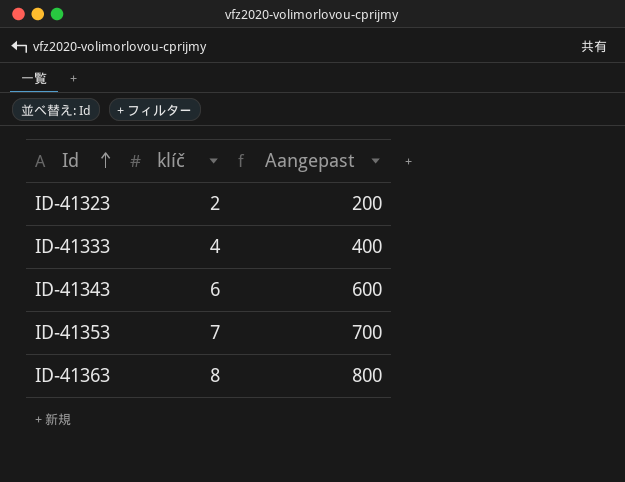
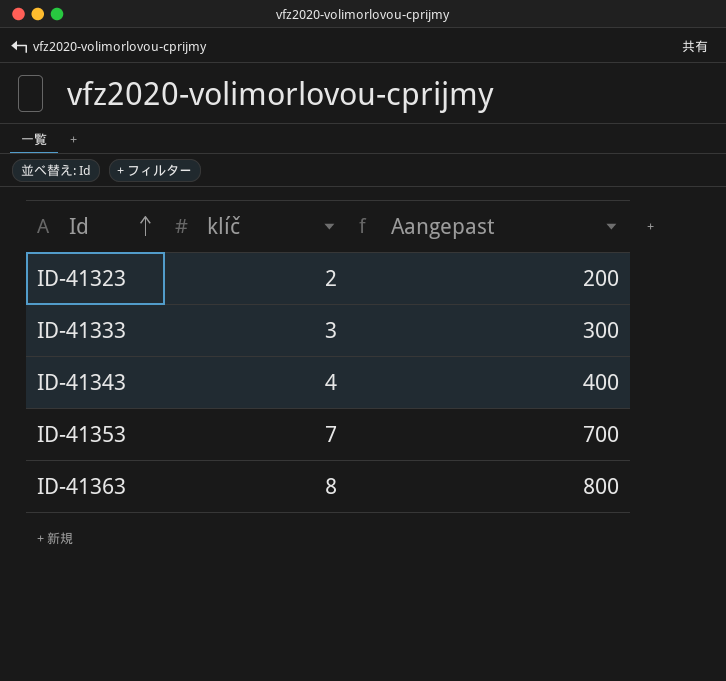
ID-41333 | klíč: 4 -> 3
ID-41333 | Aangepast: 400 -> 300
ID-41343 | klíč: 6 -> 4
ID-41343 | Aangepast: 600 -> 400

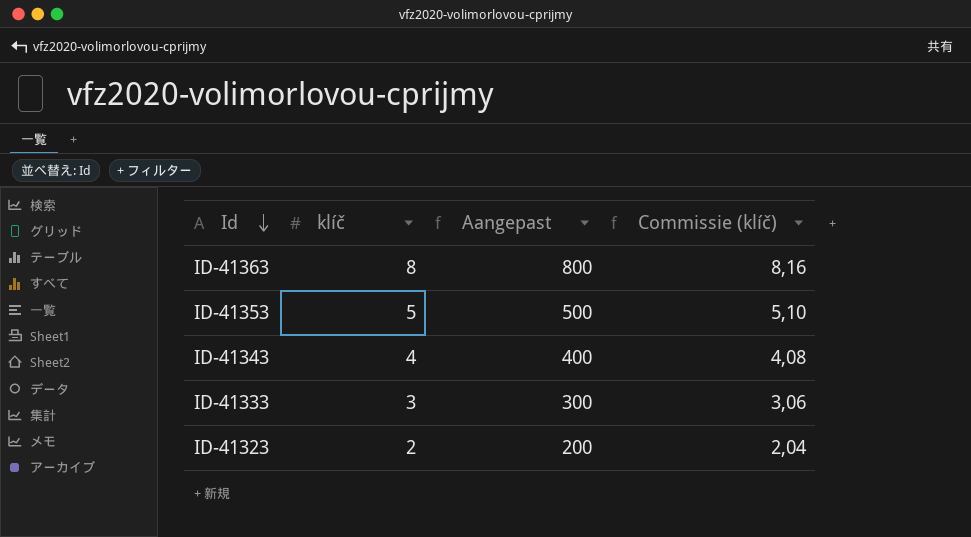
row order: Id ascending -> Id descending
column Commissie (klíč) | formula: none -> [klíč] * 1,02
ID-41353 | klíč: 7 -> 5
ID-41353 | Aangepast: 700 -> 500

